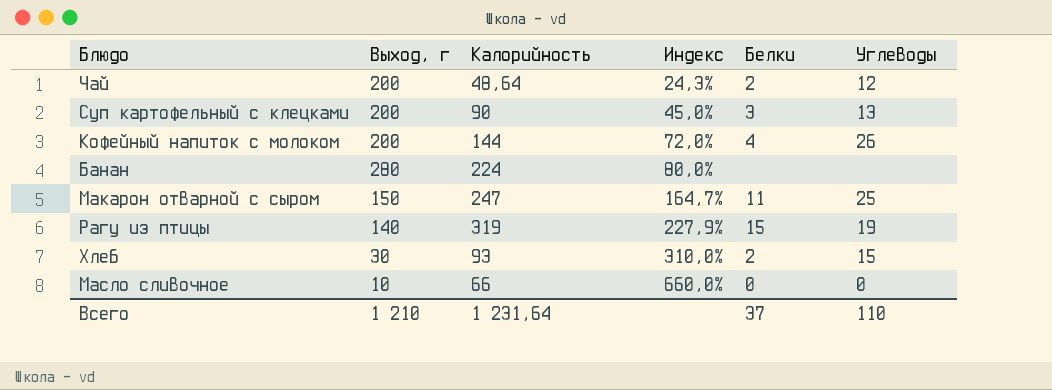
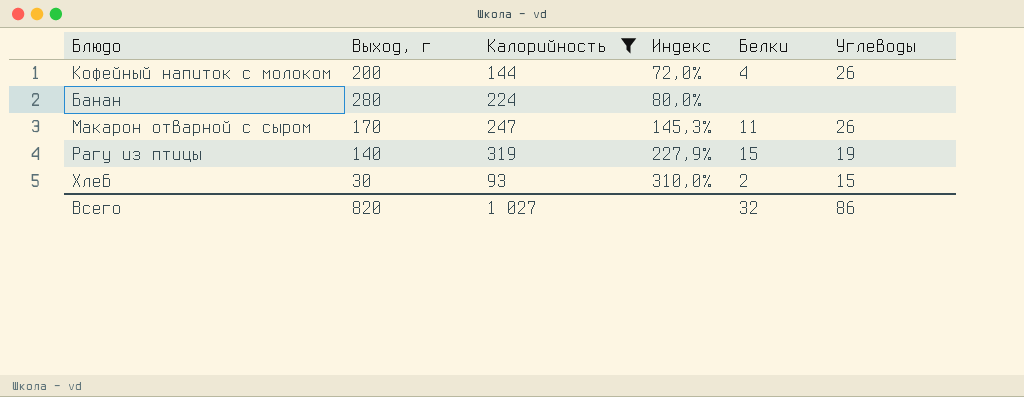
filter: none -> Калорийность >= 93
Макарон отварной с сыром | Выход, г: 150 -> 170
Макарон отварной с сыром | Индекс: 164,7% -> 145,3%
Макарон отварной с сыром | Углеводы: 25 -> 26
Всего | Выход, г: 1 210 -> 820
Всего | Калорийность: 1 231,64 -> 1 027
Всего | Белки: 37 -> 32
Всего | Углеводы: 110 -> 86

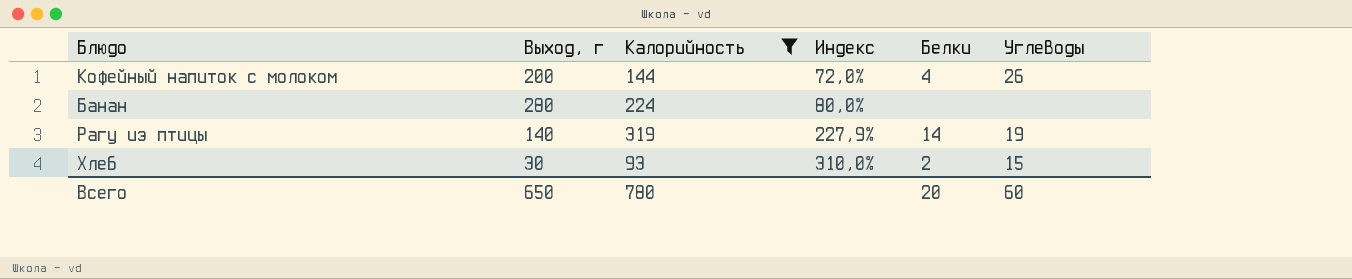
row Макарон отварной с сыром: 170 | 247 | 145,3% | 11 | 26 -> none
Рагу из птицы | Белки: 15 -> 14
Всего | Выход, г: 820 -> 650
Всего | Калорийность: 1 027 -> 780
Всего | Белки: 32 -> 20
Всего | Углеводы: 86 -> 60

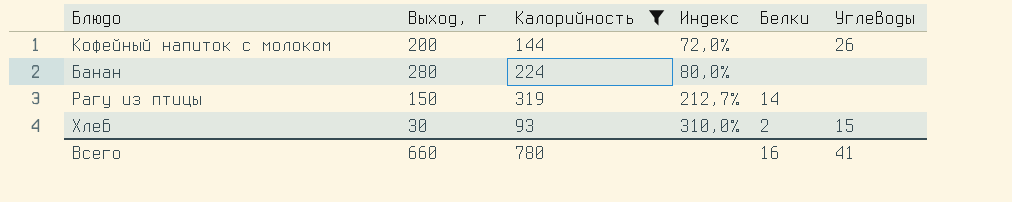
Кофейный напиток с молоком | Белки: 4 -> none
Рагу из птицы | Выход, г: 140 -> 150
Рагу из птицы | Индекс: 227,9% -> 212,7%
Рагу из птицы | Углеводы: 19 -> none
Всего | Выход, г: 650 -> 660
Всего | Белки: 20 -> 16
Всего | Углеводы: 60 -> 41

